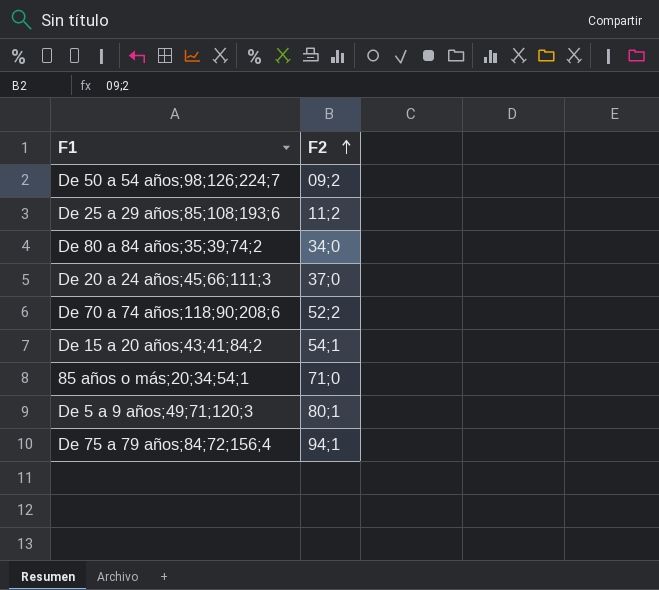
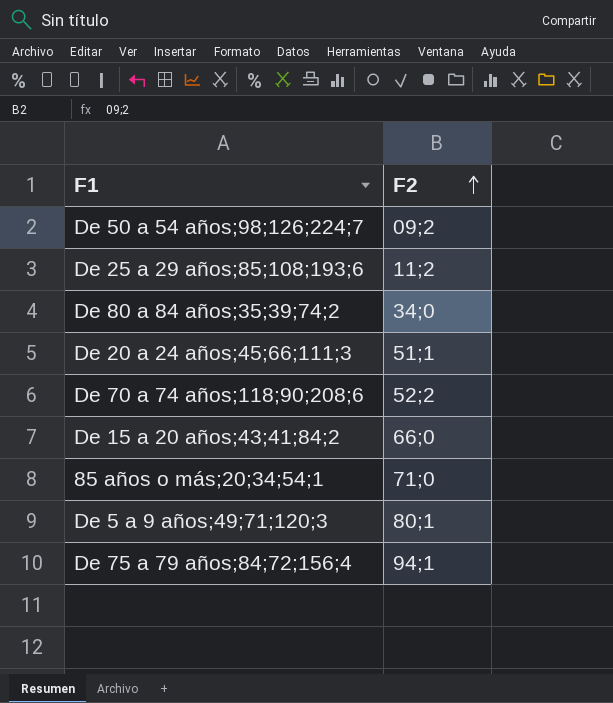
De 20 a 24 años;45;66;111;3 | F2: 37;0 -> 51;1
De 15 a 20 años;43;41;84;2 | F2: 54;1 -> 66;0

